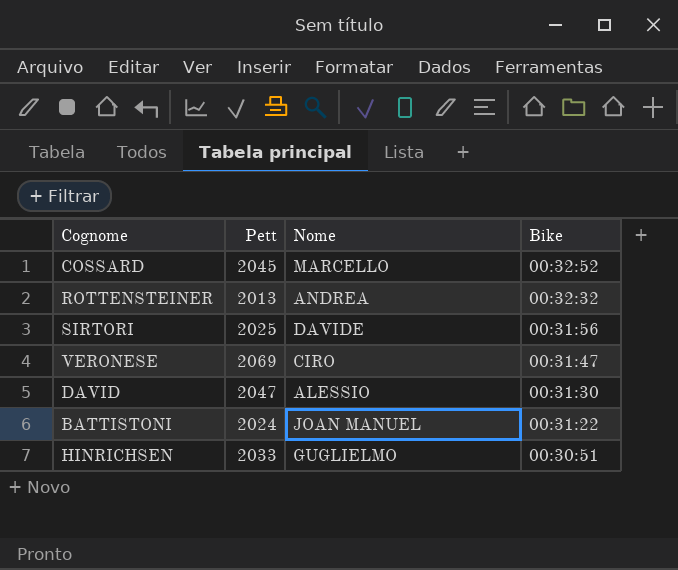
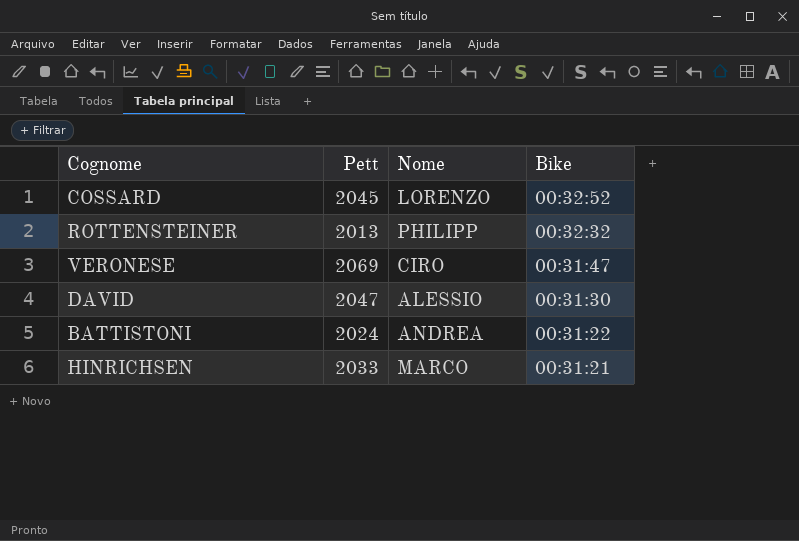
row SIRTORI: 2025 | DAVIDE | 00:31:56 -> none
COSSARD | Nome: MARCELLO -> LORENZO
ROTTENSTEINER | Nome: ANDREA -> PHILIPP
BATTISTONI | Nome: JOAN MANUEL -> ANDREA
HINRICHSEN | Nome: GUGLIELMO -> MARCO
HINRICHSEN | Bike: 00:30:51 -> 00:31:21

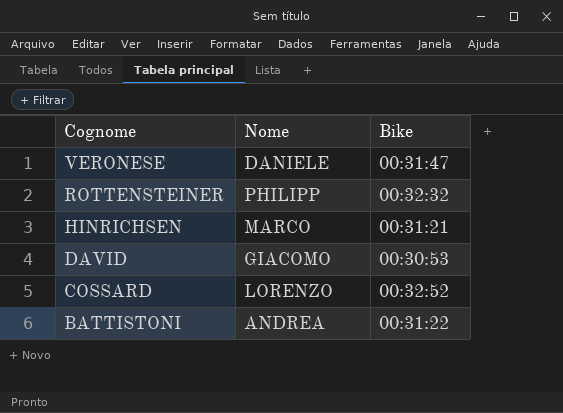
row order: Bike descending -> Cognome descending
column Pett | position: 2 -> none
VERONESE | Nome: CIRO -> DANIELE
DAVID | Nome: ALESSIO -> GIACOMO
DAVID | Bike: 00:31:30 -> 00:30:53

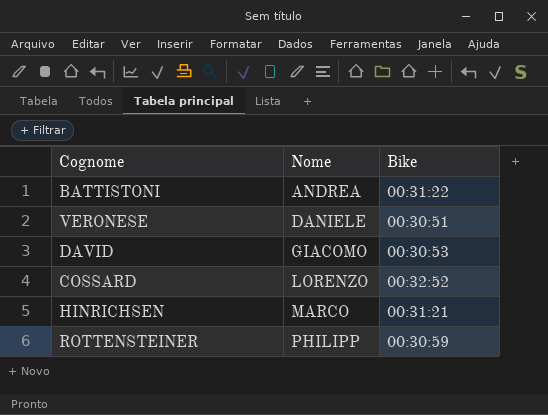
row order: Cognome descending -> Nome ascending
VERONESE | Bike: 00:31:47 -> 00:30:51
ROTTENSTEINER | Bike: 00:32:32 -> 00:30:59

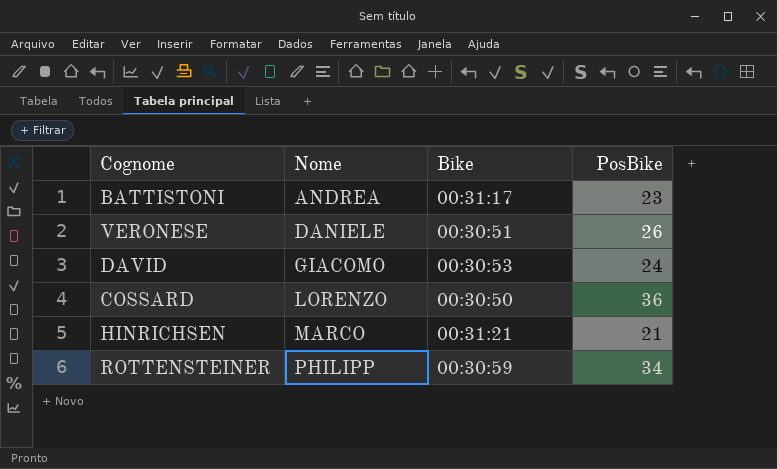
column PosBike | position: none -> 4
BATTISTONI | Bike: 00:31:22 -> 00:31:17
COSSARD | Bike: 00:32:52 -> 00:30:50

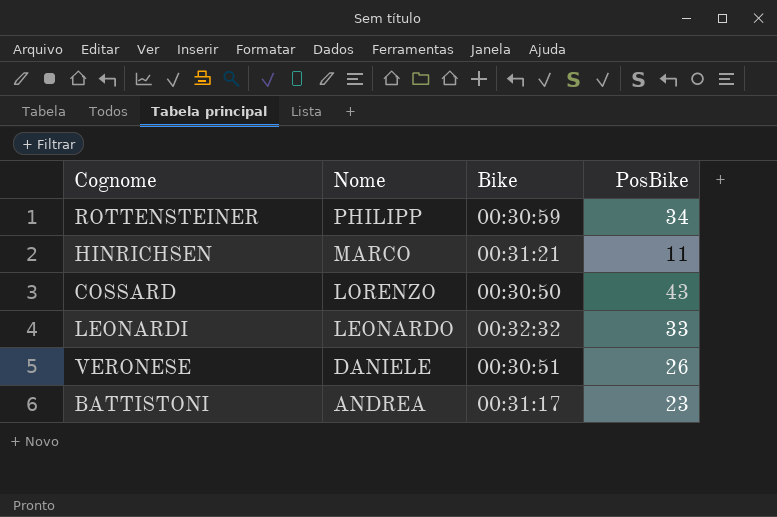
row order: Nome ascending -> Nome descending
row DAVID: GIACOMO | 00:30:53 | 24 -> none
HINRICHSEN | PosBike: 21 -> 11
COSSARD | PosBike: 36 -> 43
row LEONARDI: none -> LEONARDO | 00:32:32 | 33

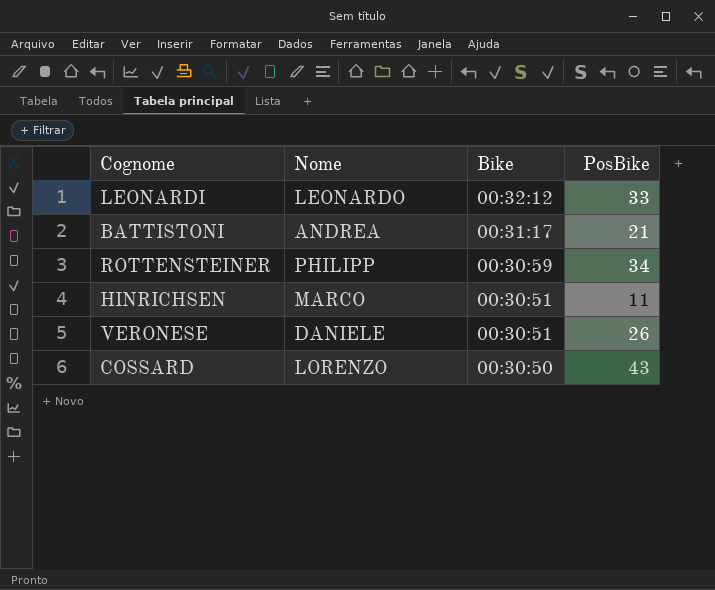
row order: Nome descending -> Bike descending
LEONARDI | Bike: 00:32:32 -> 00:32:12
BATTISTONI | PosBike: 23 -> 21
HINRICHSEN | Bike: 00:31:21 -> 00:30:51

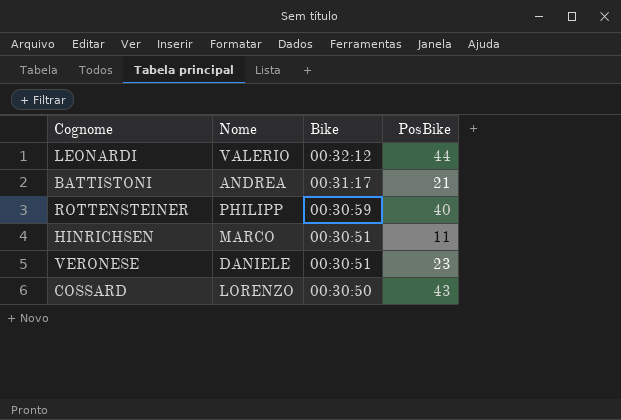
LEONARDI | Nome: LEONARDO -> VALERIO
LEONARDI | PosBike: 33 -> 44
ROTTENSTEINER | PosBike: 34 -> 40
VERONESE | PosBike: 26 -> 23

